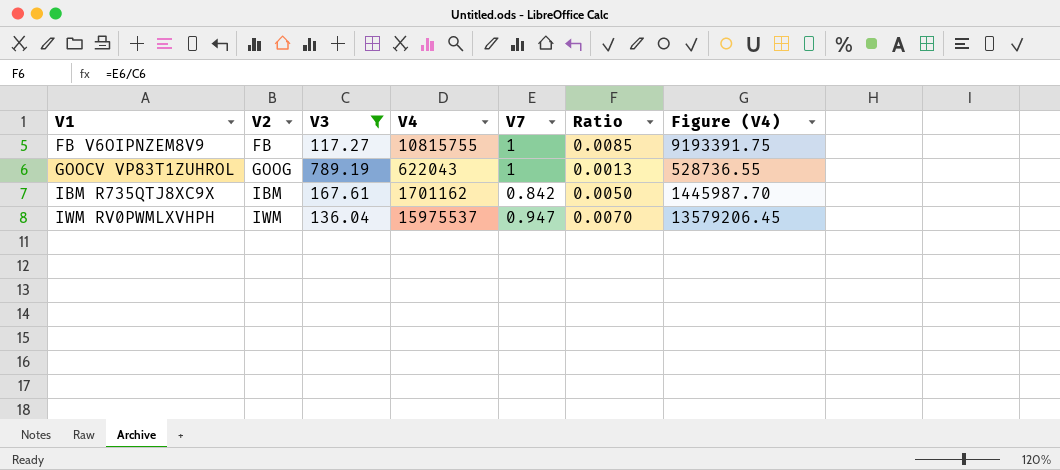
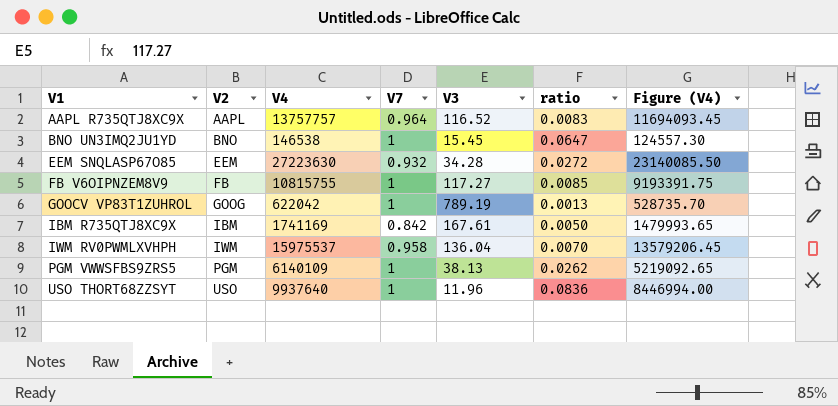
filter: V3 >= 117.27 -> none
column V3 | position: 3 -> 5
column name: Ratio -> ratio
GOOCV VP83T1ZUHROL | V4: 622043 -> 622042
GOOCV VP83T1ZUHROL | Figure (V4): 528736.55 -> 528735.70
IBM R735QTJ8XC9X | V4: 1701162 -> 1741169
IBM R735QTJ8XC9X | Figure (V4): 1445987.70 -> 1479993.65
IWM RV0PWMLXVHPH | V7: 0.947 -> 0.958

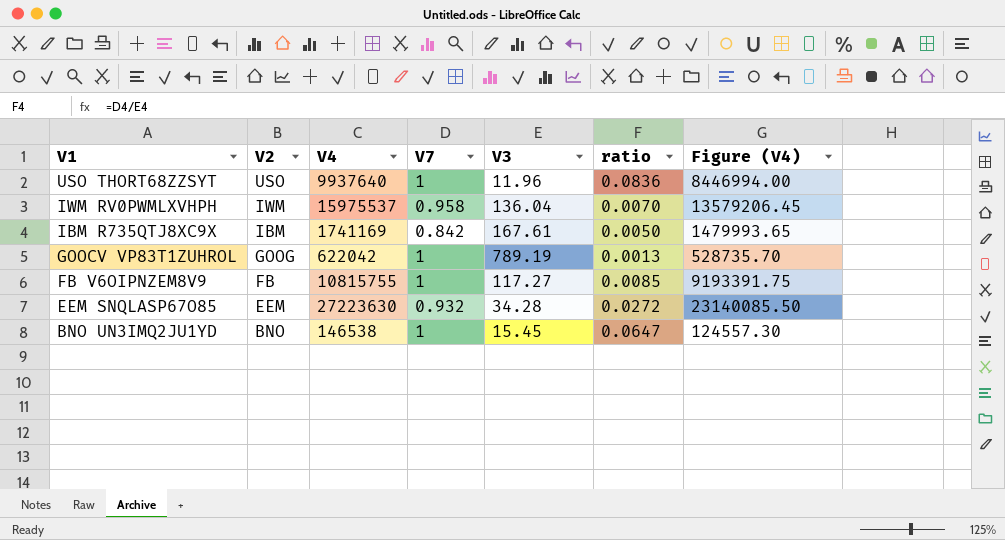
row order: V1 ascending -> V1 descending
row AAPL R735QTJ8XC9X: AAPL | 13757757 | 0.964 | 116.52 | 0.0083 | 11694093.45 -> none
row PGM VWWSFBS9ZRS5: PGM | 6140109 | 1 | 38.13 | 0.0262 | 5219092.65 -> none

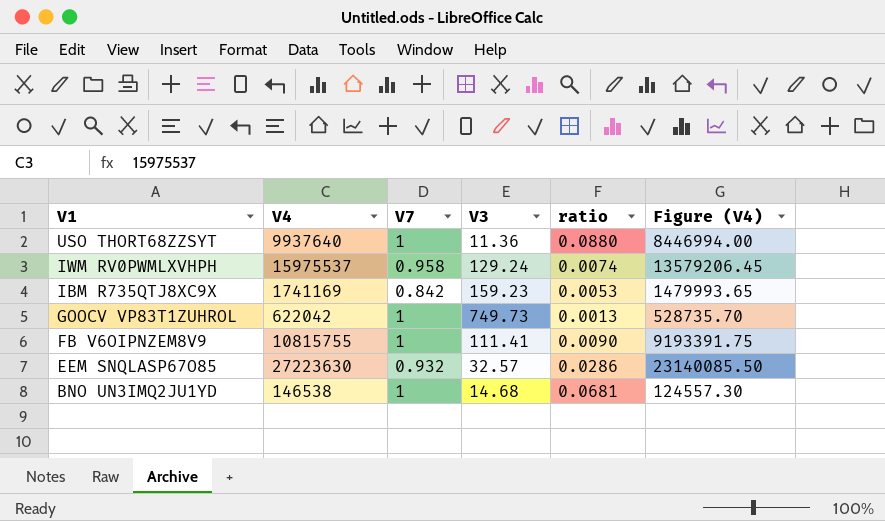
column V2 | position: 2 -> none
USO THORT68ZZSYT | V3: 11.96 -> 11.36
USO THORT68ZZSYT | ratio: 0.0836 -> 0.0880
IWM RV0PWMLXVHPH | V3: 136.04 -> 129.24
IWM RV0PWMLXVHPH | ratio: 0.0070 -> 0.0074
IBM R735QTJ8XC9X | V3: 167.61 -> 159.23
IBM R735QTJ8XC9X | ratio: 0.0050 -> 0.0053
GOOCV VP83T1ZUHROL | V3: 789.19 -> 749.73
FB V6OIPNZEM8V9 | V3: 117.27 -> 111.41
FB V6OIPNZEM8V9 | ratio: 0.0085 -> 0.0090
EEM SNQLASP67O85 | V3: 34.28 -> 32.57
EEM SNQLASP67O85 | ratio: 0.0272 -> 0.0286
BNO UN3IMQ2JU1YD | V3: 15.45 -> 14.68
BNO UN3IMQ2JU1YD | ratio: 0.0647 -> 0.0681

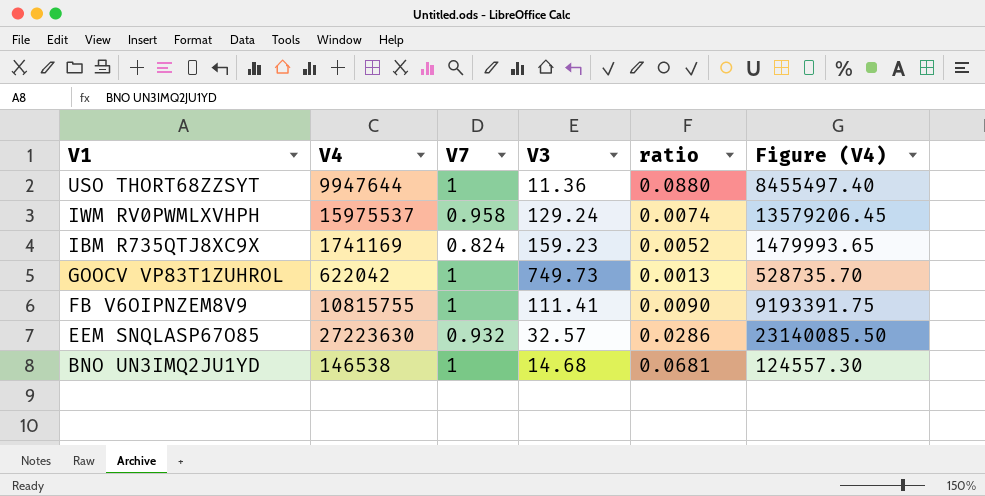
USO THORT68ZZSYT | V4: 9937640 -> 9947644
USO THORT68ZZSYT | Figure (V4): 8446994.00 -> 8455497.40
IBM R735QTJ8XC9X | V7: 0.842 -> 0.824
IBM R735QTJ8XC9X | ratio: 0.0053 -> 0.0052

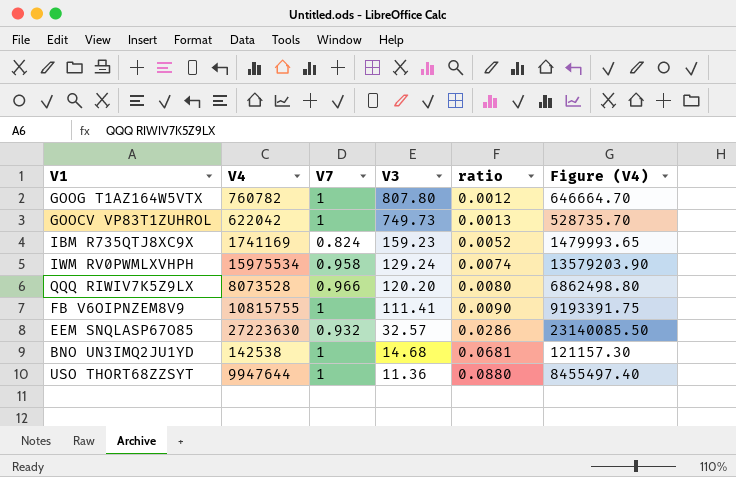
row order: V1 descending -> V3 descending
row GOOG T1AZ164W5VTX: none -> 760782 | 1 | 807.80 | 0.0012 | 646664.70
IWM RV0PWMLXVHPH | V4: 15975537 -> 15975534
IWM RV0PWMLXVHPH | Figure (V4): 13579206.45 -> 13579203.90
row QQQ RIWIV7K5Z9LX: none -> 8073528 | 0.966 | 120.20 | 0.0080 | 6862498.80
BNO UN3IMQ2JU1YD | V4: 146538 -> 142538
BNO UN3IMQ2JU1YD | Figure (V4): 124557.30 -> 121157.30

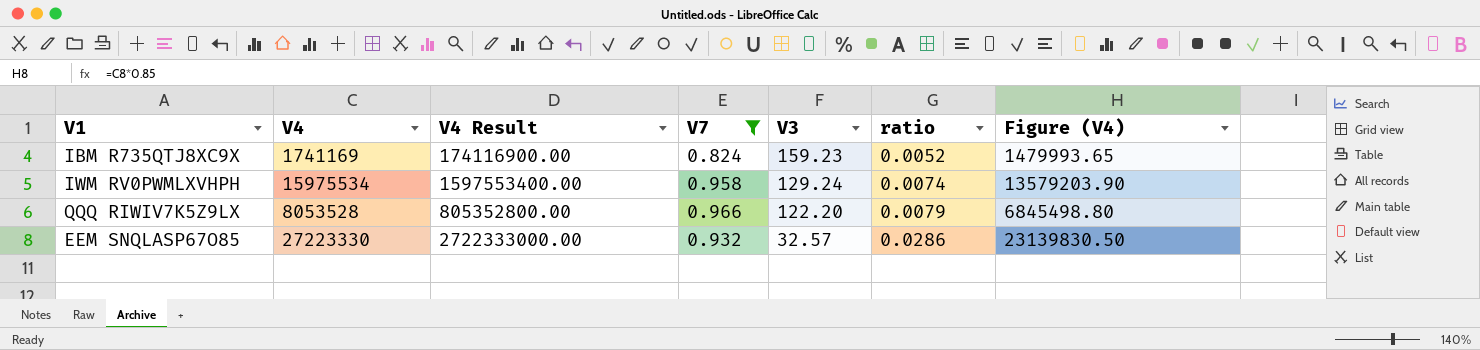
filter: none -> V7 != 1
column V4 Result | formula: none -> [V4] * 100
QQQ RIWIV7K5Z9LX | V4: 8073528 -> 8053528
QQQ RIWIV7K5Z9LX | V3: 120.20 -> 122.20
QQQ RIWIV7K5Z9LX | ratio: 0.0080 -> 0.0079
QQQ RIWIV7K5Z9LX | Figure (V4): 6862498.80 -> 6845498.80
EEM SNQLASP67O85 | V4: 27223630 -> 27223330
EEM SNQLASP67O85 | Figure (V4): 23140085.50 -> 23139830.50

